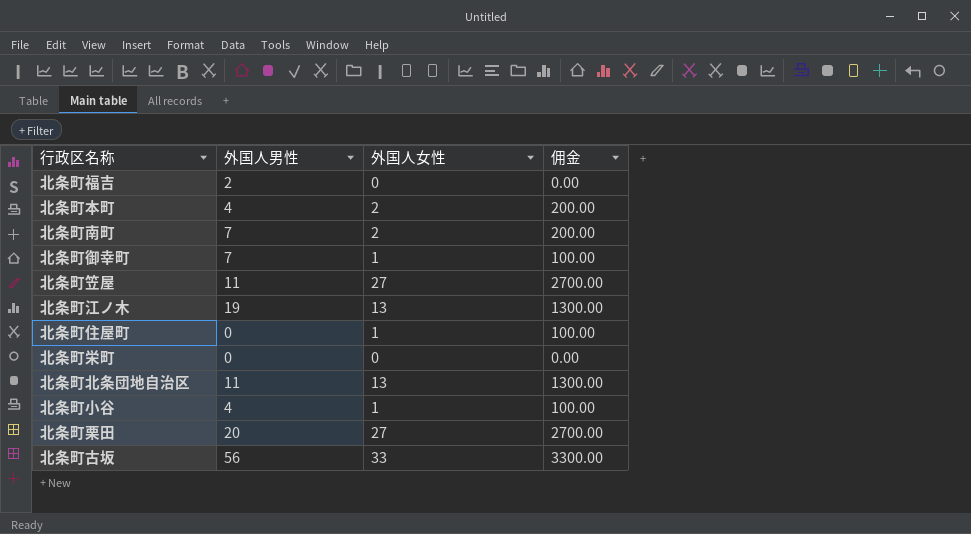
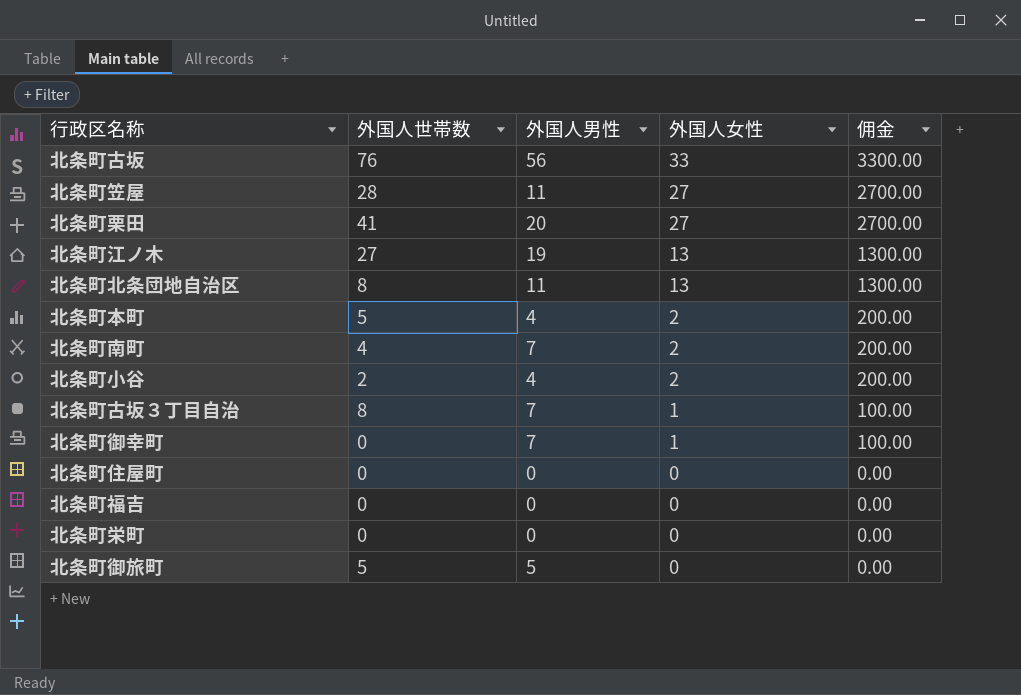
row order: none -> 外国人女性 descending
column 外国人世帯数 | position: none -> 2
北条町小谷 | 外国人女性: 1 -> 2
北条町小谷 | 佣金: 100.00 -> 200.00
row 北条町古坂３丁目自治: none -> 8 | 7 | 1 | 100.00
北条町住屋町 | 外国人女性: 1 -> 0
北条町住屋町 | 佣金: 100.00 -> 0.00
北条町福吉 | 外国人男性: 2 -> 0
row 北条町御旅町: none -> 5 | 5 | 0 | 0.00

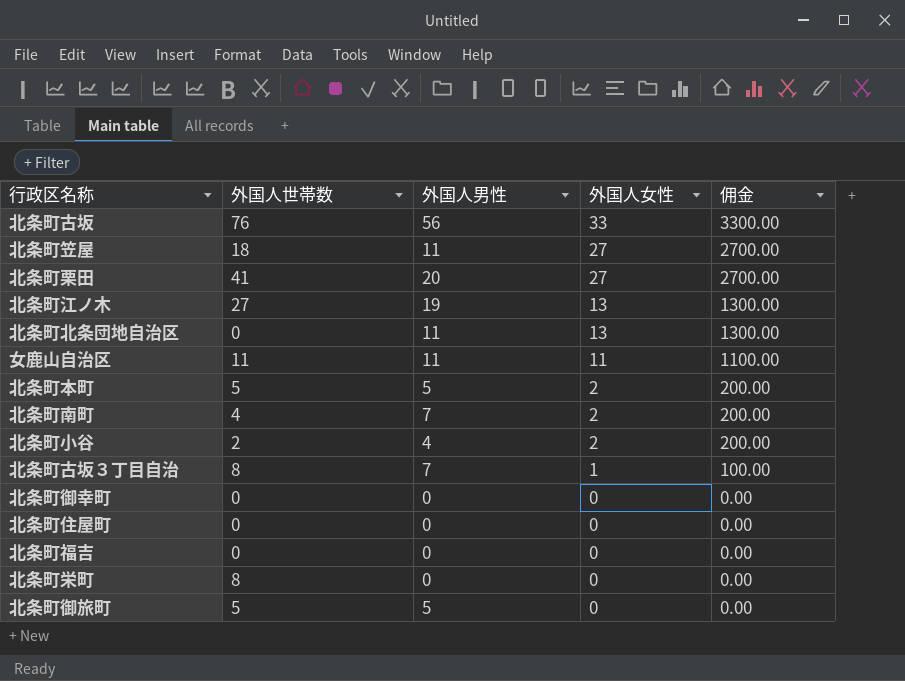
北条町笠屋 | 外国人世帯数: 28 -> 18
北条町北条団地自治区 | 外国人世帯数: 8 -> 0
row 女鹿山自治区: none -> 11 | 11 | 11 | 1100.00
北条町本町 | 外国人男性: 4 -> 5
北条町御幸町 | 外国人男性: 7 -> 0
北条町御幸町 | 外国人女性: 1 -> 0
北条町御幸町 | 佣金: 100.00 -> 0.00
北条町栄町 | 外国人世帯数: 0 -> 8

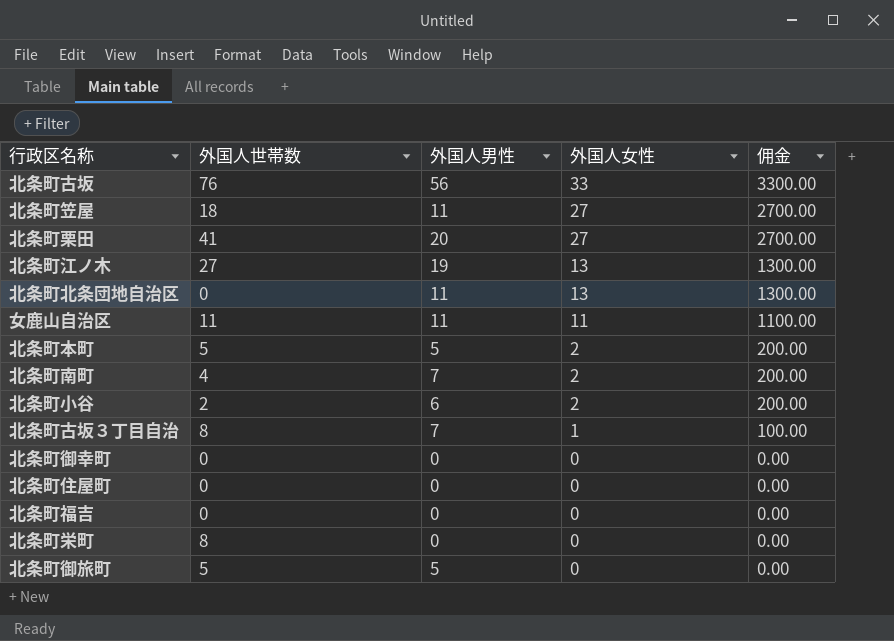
北条町小谷 | 外国人男性: 4 -> 6

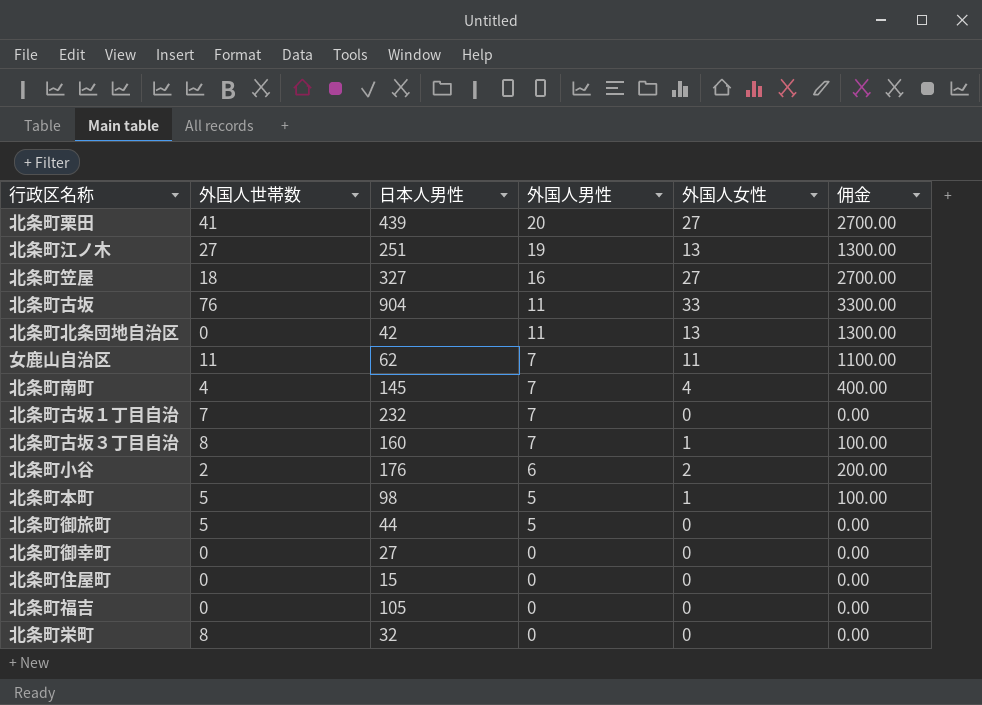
row order: 外国人女性 descending -> 外国人男性 descending
column 日本人男性 | position: none -> 3
北条町笠屋 | 外国人男性: 11 -> 16
北条町古坂 | 外国人男性: 56 -> 11
女鹿山自治区 | 外国人男性: 11 -> 7
北条町南町 | 外国人女性: 2 -> 4
北条町南町 | 佣金: 200.00 -> 400.00
row 北条町古坂１丁目自治: none -> 7 | 232 | 7 | 0 | 0.00
北条町本町 | 外国人女性: 2 -> 1
北条町本町 | 佣金: 200.00 -> 100.00

